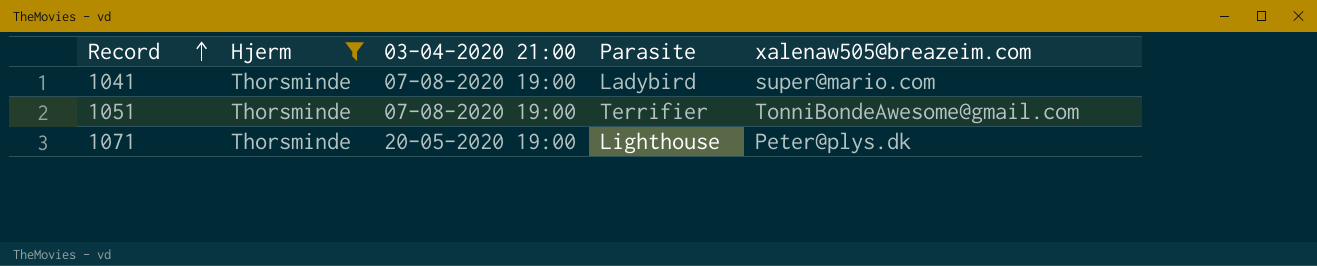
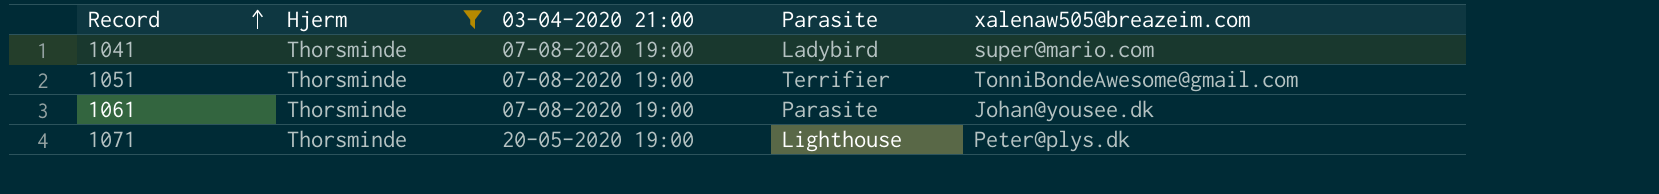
row 1061: none -> Thorsminde | 07-08-2020 19:00 | Parasite | Johan@yousee.dk

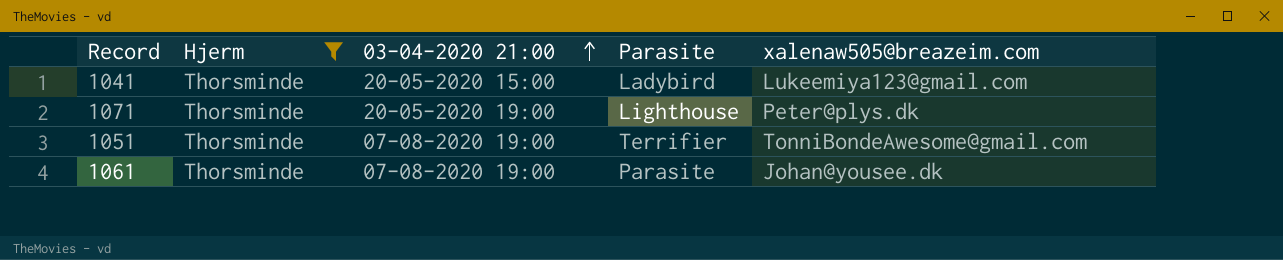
row order: Record ascending -> 03-04-2020 21:00 ascending
1041 | 03-04-2020 21:00: 07-08-2020 19:00 -> 20-05-2020 15:00
1041 | xalenaw505@breazeim.com: super@mario.com -> Lukeemiya123@gmail.com

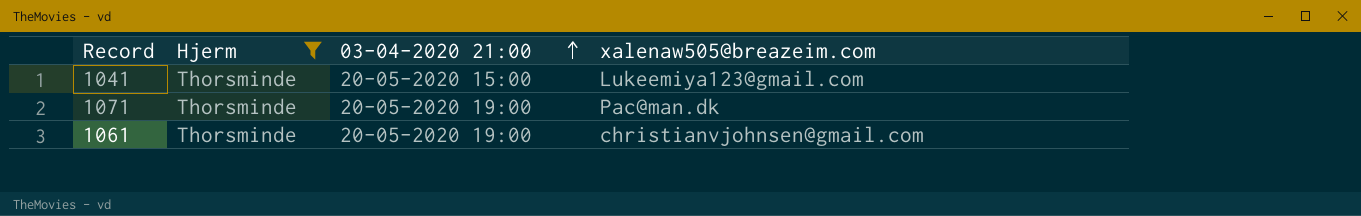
column Parasite | position: 4 -> none
row 1051: Thorsminde | 07-08-2020 19:00 | Terrifier | TonniBondeAwesome@gmail.com -> none
1071 | xalenaw505@breazeim.com: Peter@plys.dk -> Pac@man.dk
1061 | 03-04-2020 21:00: 07-08-2020 19:00 -> 20-05-2020 19:00
1061 | xalenaw505@breazeim.com: Johan@yousee.dk -> christianvjohnsen@gmail.com

